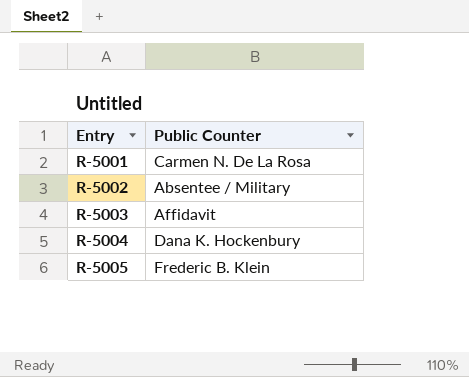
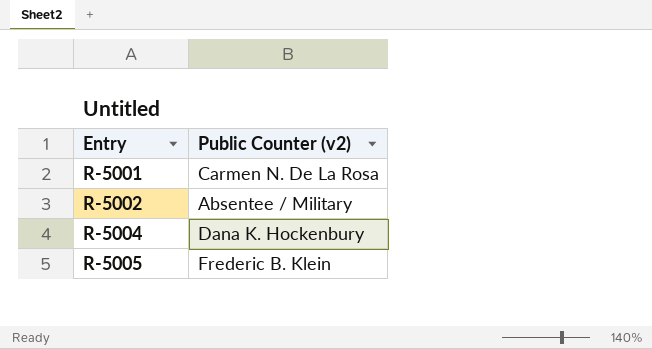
column name: Public Counter -> Public Counter (v2)
row R-5003: Affidavit -> none

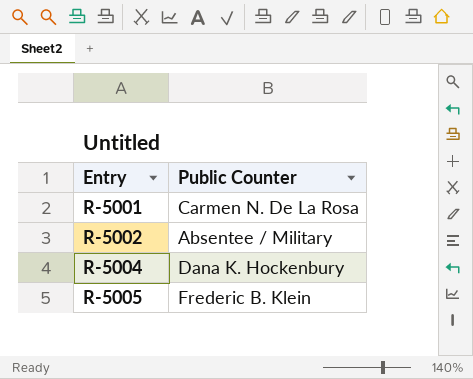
column name: Public Counter (v2) -> Public Counter

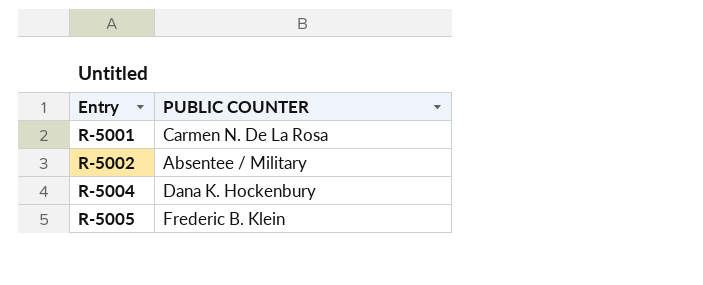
column name: Public Counter -> PUBLIC COUNTER

